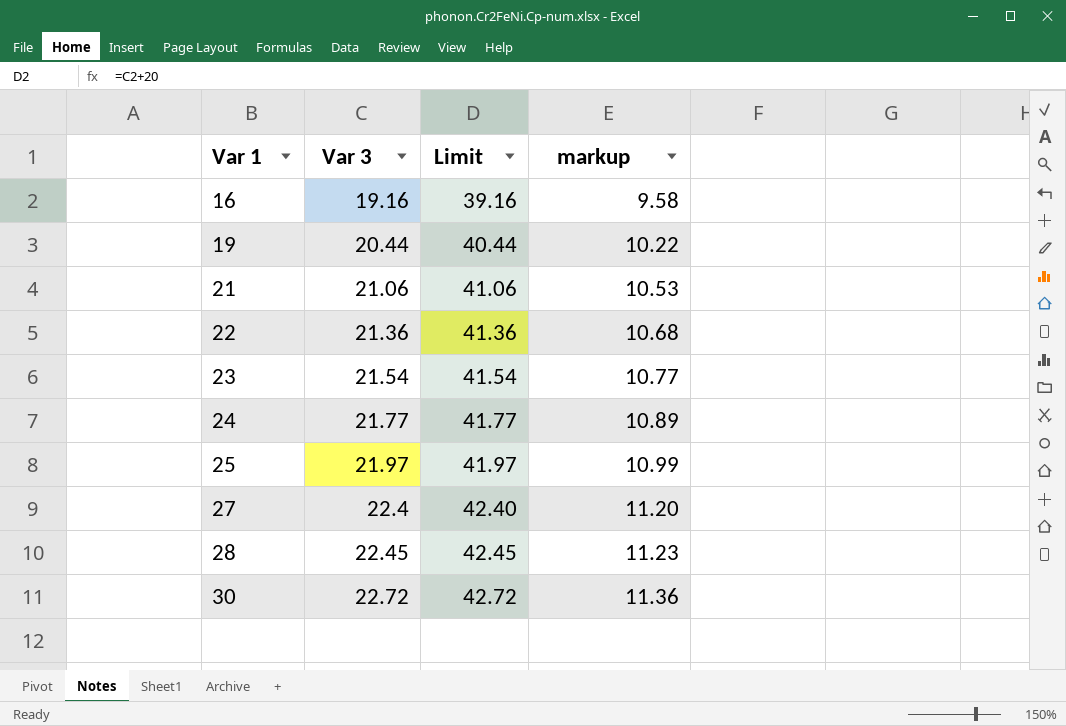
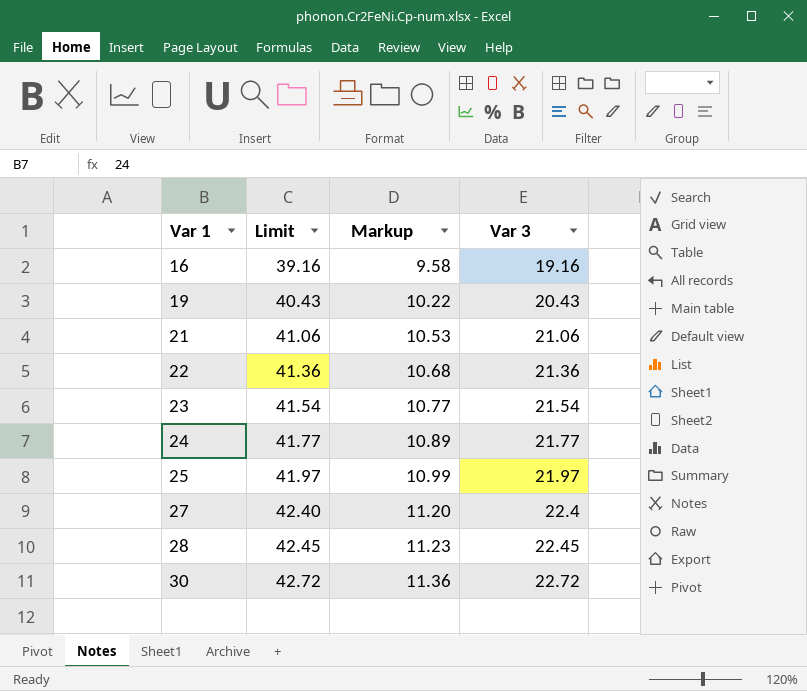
column name: markup -> Markup
column Var 3 | position: 2 -> 4
19 | Limit: 40.44 -> 40.43
19 | Var 3: 20.44 -> 20.43

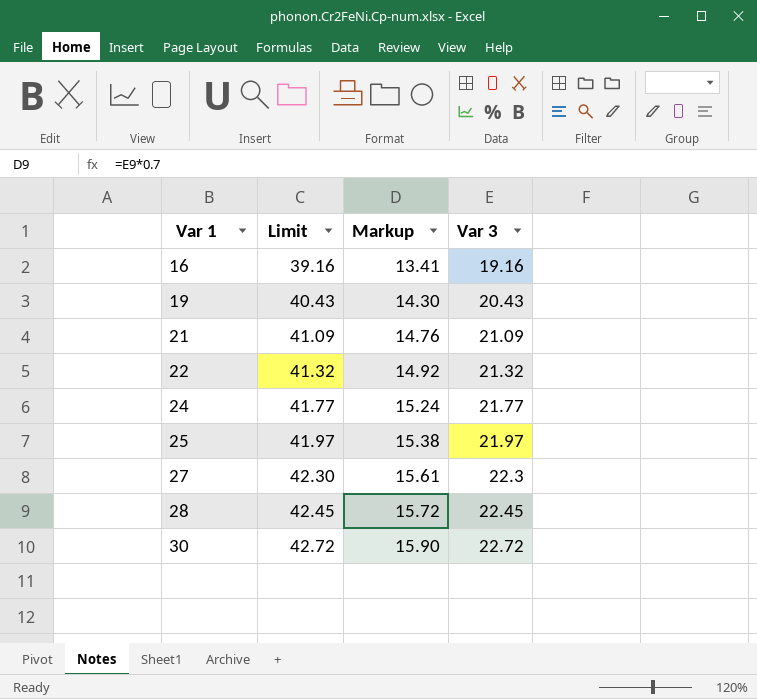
column Markup | formula: [Var 3] * 0.5 -> [Var 3] * 0.7
row 23: 41.54 | 10.77 | 21.54 -> none
21 | Limit: 41.06 -> 41.09
21 | Var 3: 21.06 -> 21.09
22 | Limit: 41.36 -> 41.32
22 | Var 3: 21.36 -> 21.32
27 | Limit: 42.40 -> 42.30
27 | Var 3: 22.4 -> 22.3

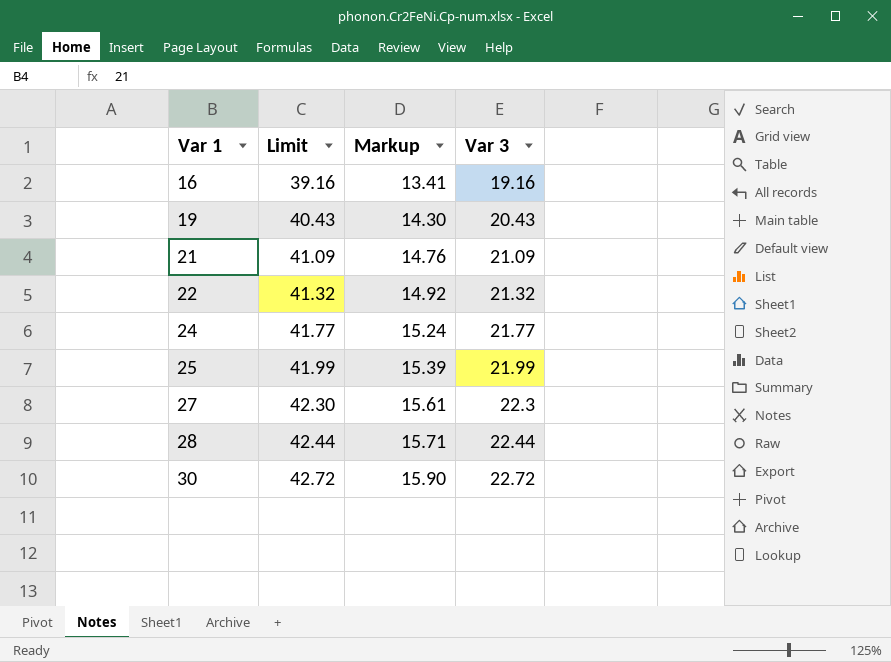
25 | Limit: 41.97 -> 41.99
25 | Markup: 15.38 -> 15.39
25 | Var 3: 21.97 -> 21.99
28 | Limit: 42.45 -> 42.44
28 | Markup: 15.72 -> 15.71
28 | Var 3: 22.45 -> 22.44

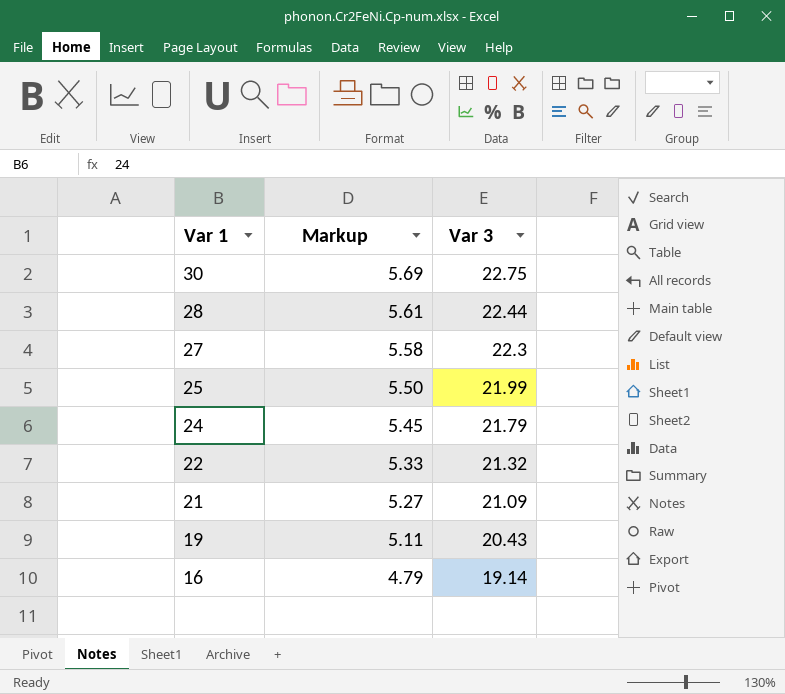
row order: Var 1 ascending -> Var 1 descending
column Limit | formula: [Var 3] + 20 -> none
column Markup | formula: [Var 3] * 0.7 -> [Var 3] * 0.25
30 | Var 3: 22.72 -> 22.75
24 | Var 3: 21.77 -> 21.79
16 | Var 3: 19.16 -> 19.14

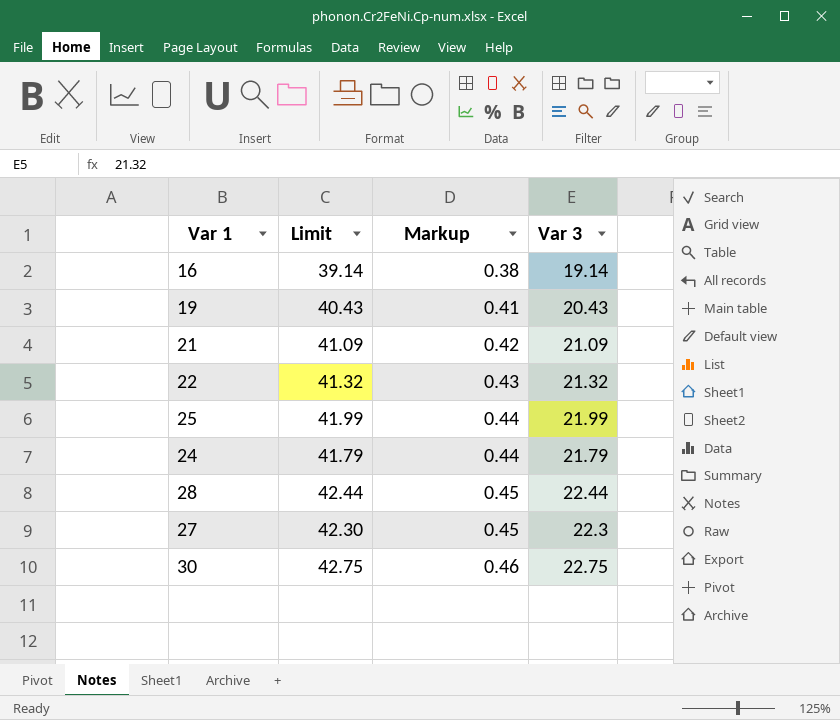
row order: Var 1 descending -> Markup ascending
column Limit | formula: none -> [Var 3] + 20
column Markup | formula: [Var 3] * 0.25 -> [Var 3] * 0.02

